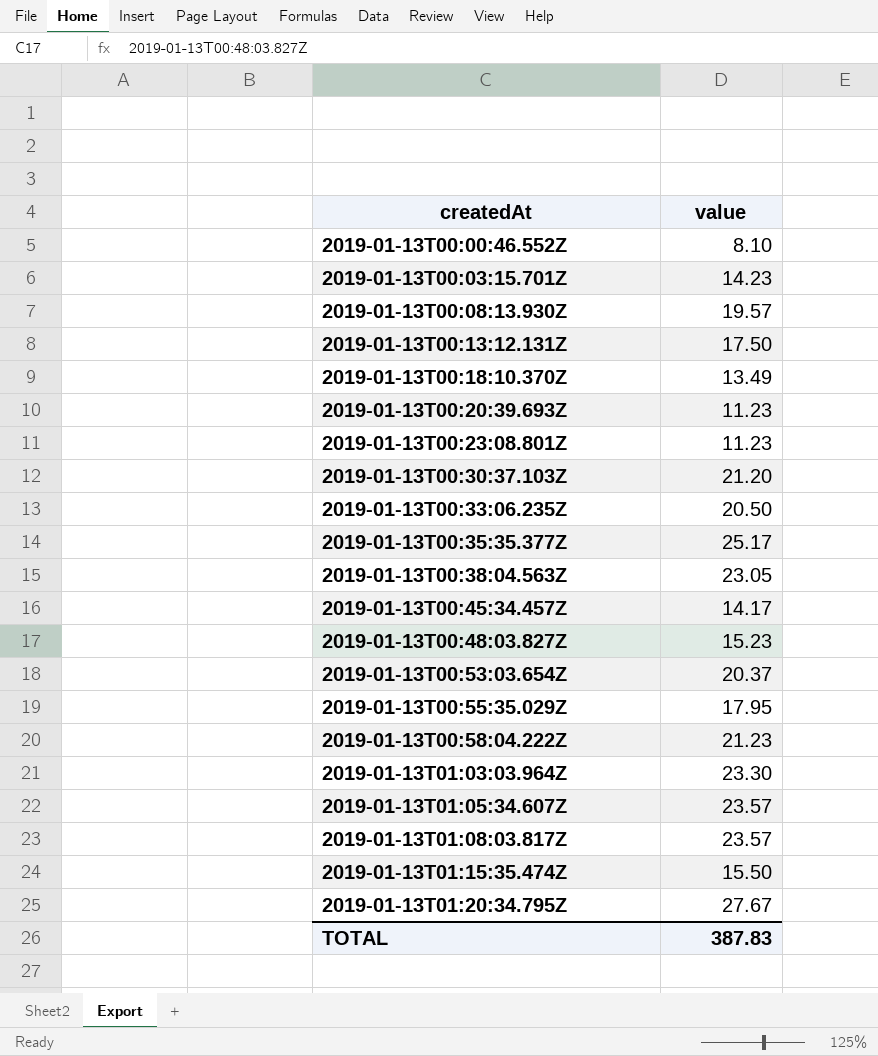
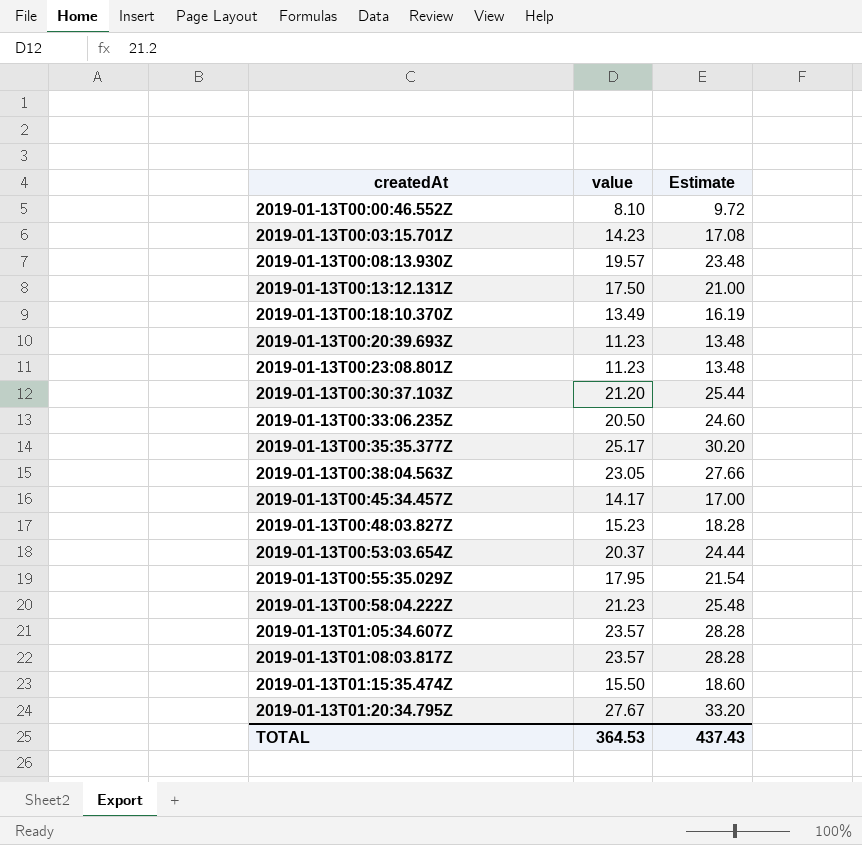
column Estimate | formula: none -> [value] * 1.2
row 2019-01-13T01:03:03.964Z: 23.30 -> none
TOTAL | value: 387.83 -> 364.53

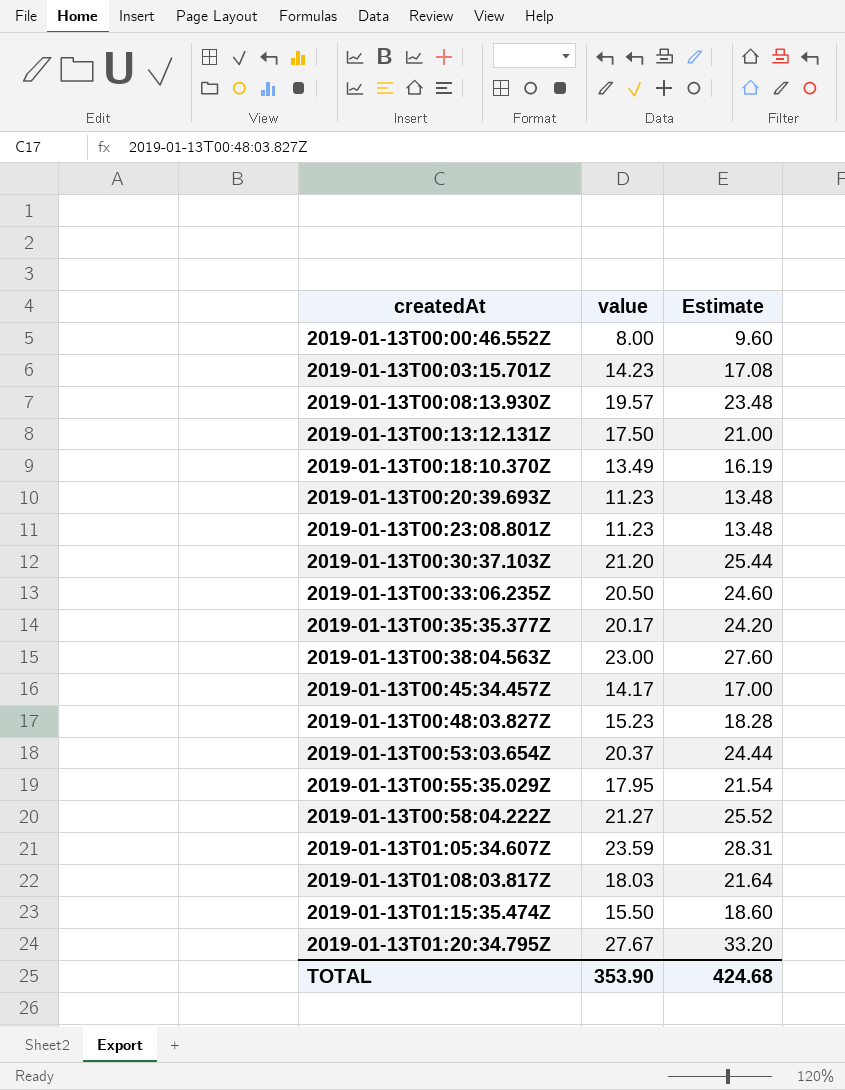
2019-01-13T00:00:46.552Z | value: 8.10 -> 8.00
2019-01-13T00:00:46.552Z | Estimate: 9.72 -> 9.60
2019-01-13T00:35:35.377Z | value: 25.17 -> 20.17
2019-01-13T00:35:35.377Z | Estimate: 30.20 -> 24.20
2019-01-13T00:38:04.563Z | value: 23.05 -> 23.00
2019-01-13T00:38:04.563Z | Estimate: 27.66 -> 27.60
2019-01-13T00:58:04.222Z | value: 21.23 -> 21.27
2019-01-13T00:58:04.222Z | Estimate: 25.48 -> 25.52
2019-01-13T01:05:34.607Z | value: 23.57 -> 23.59
2019-01-13T01:05:34.607Z | Estimate: 28.28 -> 28.31
2019-01-13T01:08:03.817Z | value: 23.57 -> 18.03
2019-01-13T01:08:03.817Z | Estimate: 28.28 -> 21.64
TOTAL | value: 364.53 -> 353.90
TOTAL | Estimate: 437.43 -> 424.68

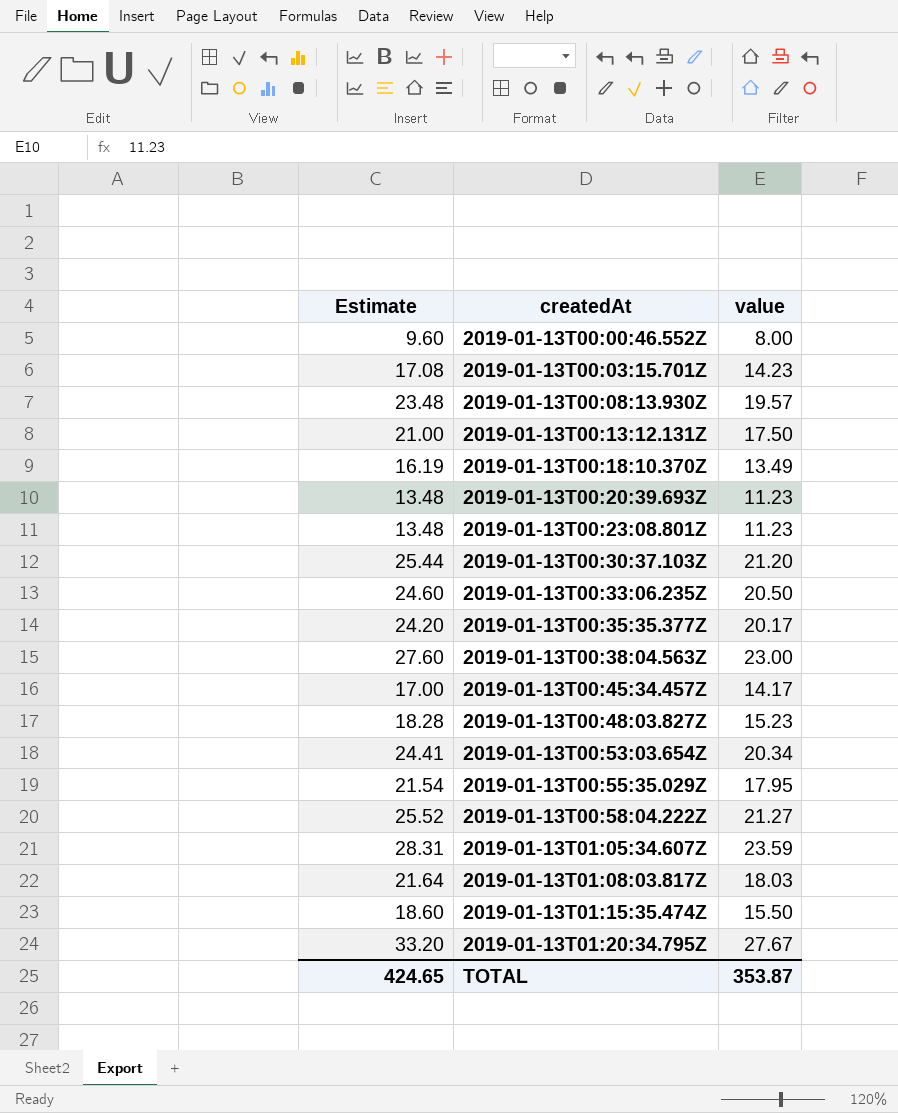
column Estimate | position: 3 -> 1
2019-01-13T00:53:03.654Z | Estimate: 24.44 -> 24.41
2019-01-13T00:53:03.654Z | value: 20.37 -> 20.34
TOTAL | Estimate: 424.68 -> 424.65
TOTAL | value: 353.90 -> 353.87

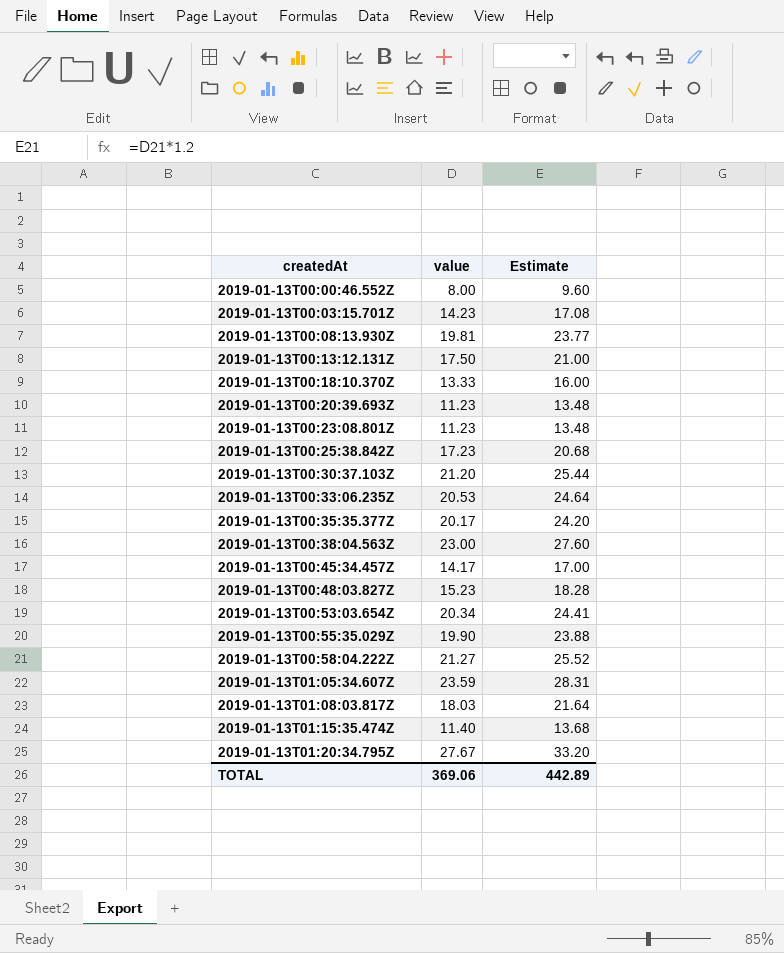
column Estimate | position: 1 -> 3
2019-01-13T00:08:13.930Z | value: 19.57 -> 19.81
2019-01-13T00:08:13.930Z | Estimate: 23.48 -> 23.77
2019-01-13T00:18:10.370Z | value: 13.49 -> 13.33
2019-01-13T00:18:10.370Z | Estimate: 16.19 -> 16.00
row 2019-01-13T00:25:38.842Z: none -> 17.23 | 20.68
2019-01-13T00:33:06.235Z | value: 20.50 -> 20.53
2019-01-13T00:33:06.235Z | Estimate: 24.60 -> 24.64
2019-01-13T00:55:35.029Z | value: 17.95 -> 19.90
2019-01-13T00:55:35.029Z | Estimate: 21.54 -> 23.88
2019-01-13T01:15:35.474Z | value: 15.50 -> 11.40
2019-01-13T01:15:35.474Z | Estimate: 18.60 -> 13.68
TOTAL | value: 353.87 -> 369.06
TOTAL | Estimate: 424.65 -> 442.89

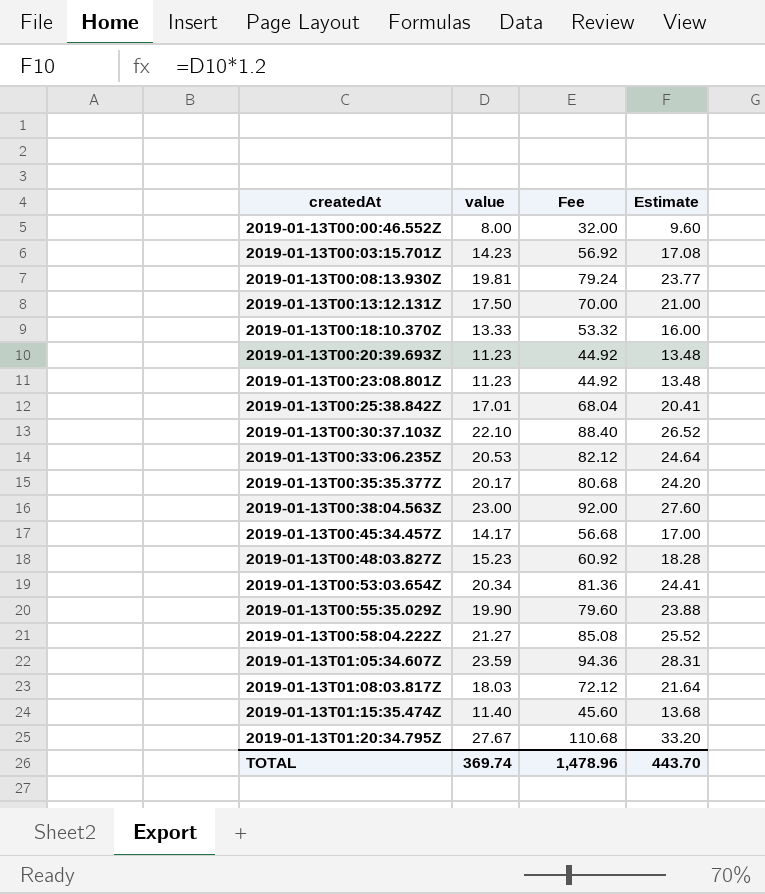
column Fee | formula: none -> [value] * 4
2019-01-13T00:25:38.842Z | value: 17.23 -> 17.01
2019-01-13T00:25:38.842Z | Estimate: 20.68 -> 20.41
2019-01-13T00:30:37.103Z | value: 21.20 -> 22.10
2019-01-13T00:30:37.103Z | Estimate: 25.44 -> 26.52
TOTAL | value: 369.06 -> 369.74
TOTAL | Estimate: 442.89 -> 443.70

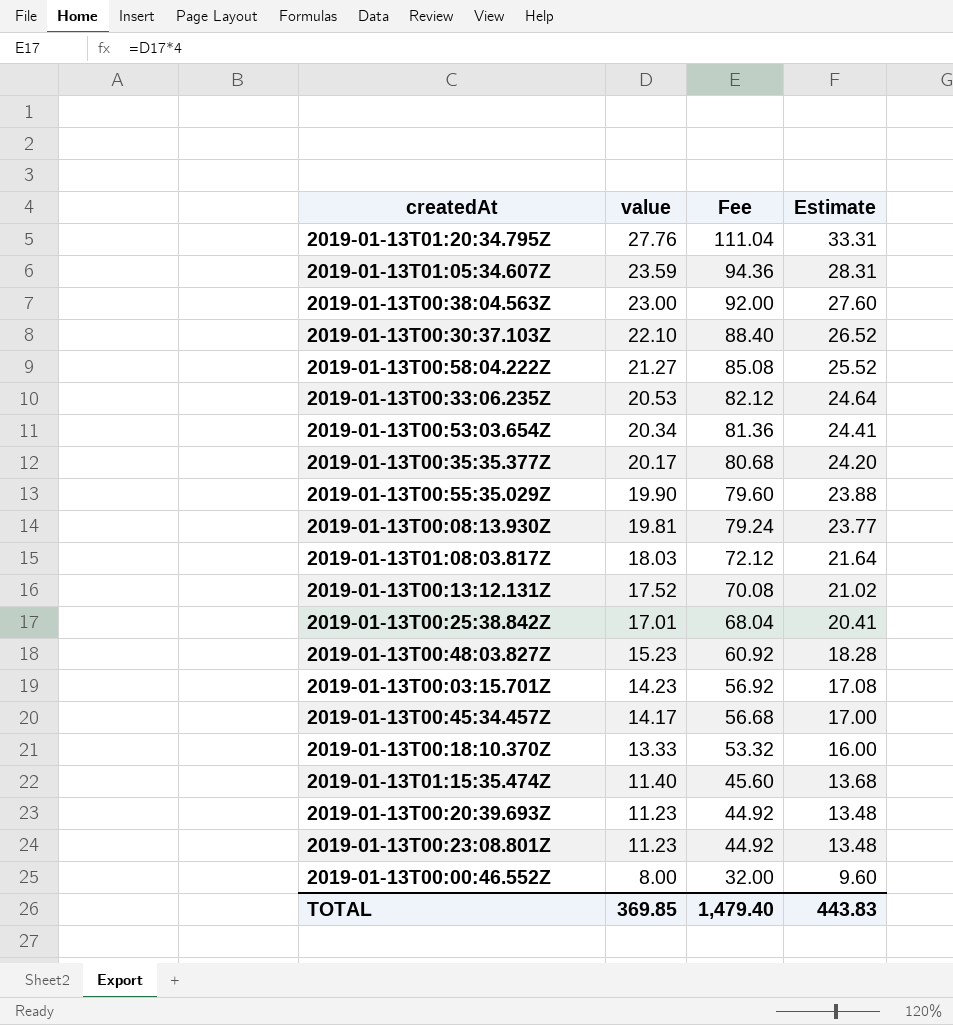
row order: createdAt ascending -> value descending
2019-01-13T01:20:34.795Z | value: 27.67 -> 27.76
2019-01-13T01:20:34.795Z | Fee: 110.68 -> 111.04
2019-01-13T01:20:34.795Z | Estimate: 33.20 -> 33.31
2019-01-13T00:13:12.131Z | value: 17.50 -> 17.52
2019-01-13T00:13:12.131Z | Fee: 70.00 -> 70.08
2019-01-13T00:13:12.131Z | Estimate: 21.00 -> 21.02
TOTAL | value: 369.74 -> 369.85
TOTAL | Fee: 1,478.96 -> 1,479.40
TOTAL | Estimate: 443.70 -> 443.83

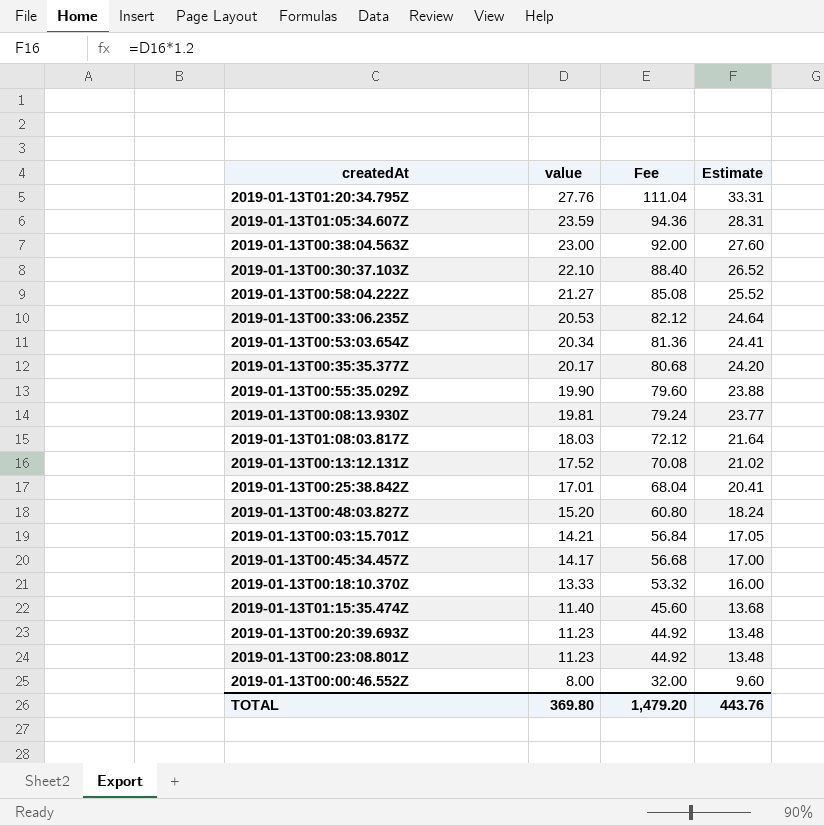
2019-01-13T00:48:03.827Z | value: 15.23 -> 15.20
2019-01-13T00:48:03.827Z | Fee: 60.92 -> 60.80
2019-01-13T00:48:03.827Z | Estimate: 18.28 -> 18.24
2019-01-13T00:03:15.701Z | value: 14.23 -> 14.21
2019-01-13T00:03:15.701Z | Fee: 56.92 -> 56.84
2019-01-13T00:03:15.701Z | Estimate: 17.08 -> 17.05
TOTAL | value: 369.85 -> 369.80
TOTAL | Fee: 1,479.40 -> 1,479.20
TOTAL | Estimate: 443.83 -> 443.76

